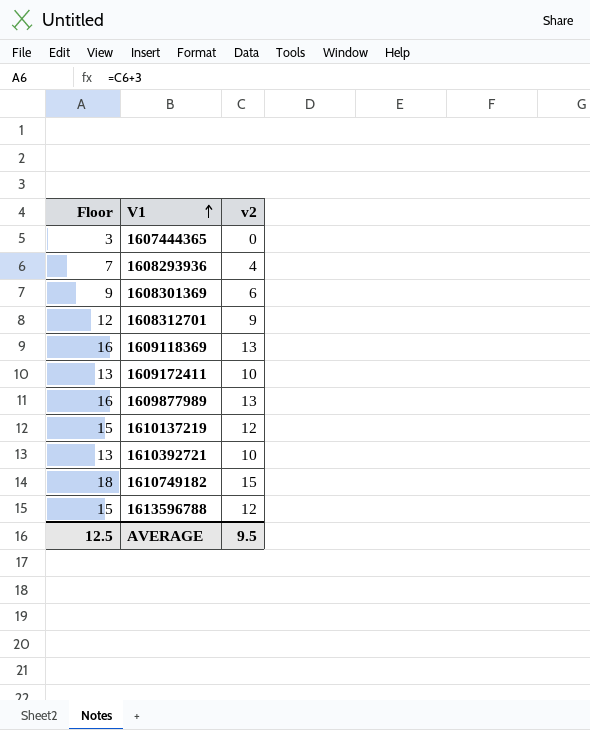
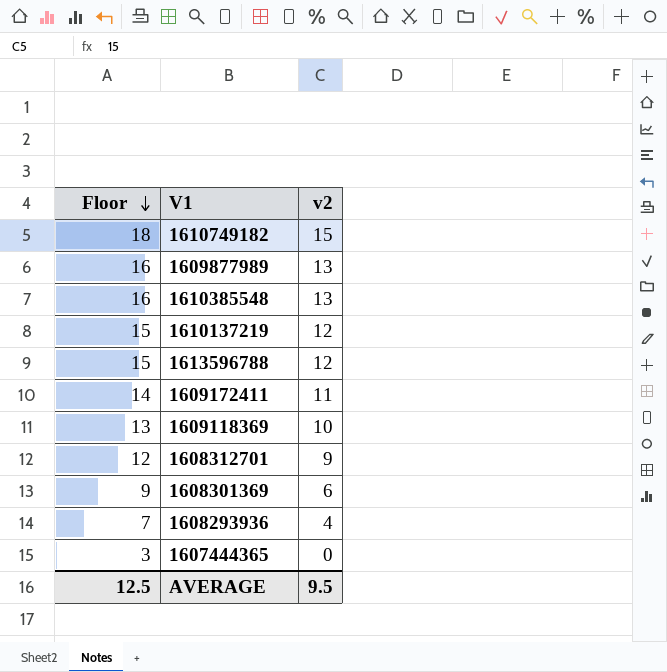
row order: V1 ascending -> Floor descending
row 1610392721: 13 | 10 -> none
row 1610385548: none -> 16 | 13
1609172411 | Floor: 13 -> 14
1609172411 | v2: 10 -> 11
1609118369 | Floor: 16 -> 13
1609118369 | v2: 13 -> 10

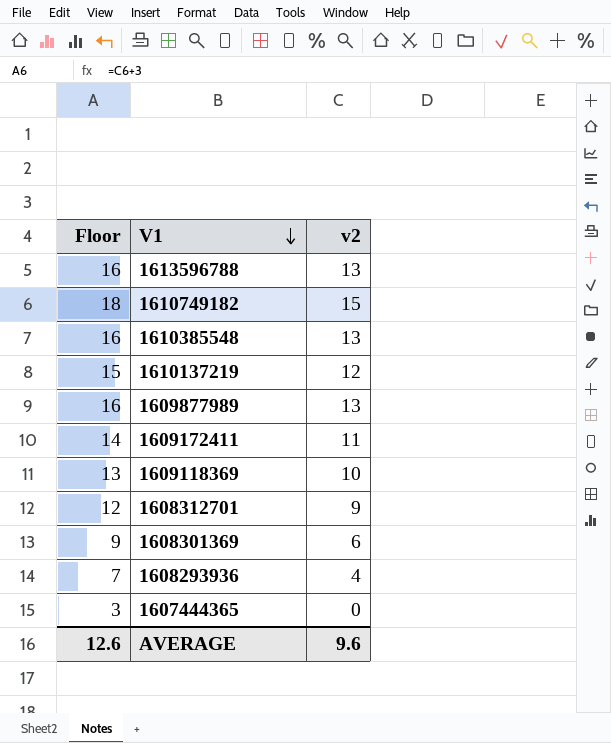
row order: Floor descending -> V1 descending
1613596788 | Floor: 15 -> 16
1613596788 | v2: 12 -> 13
AVERAGE | Floor: 12.5 -> 12.6
AVERAGE | v2: 9.5 -> 9.6

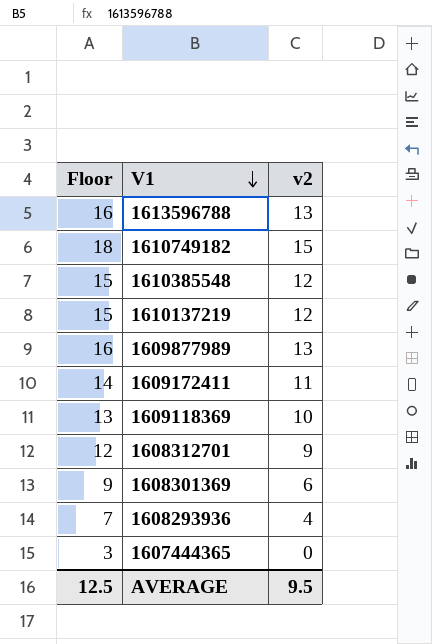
1610385548 | Floor: 16 -> 15
1610385548 | v2: 13 -> 12
AVERAGE | Floor: 12.6 -> 12.5
AVERAGE | v2: 9.6 -> 9.5

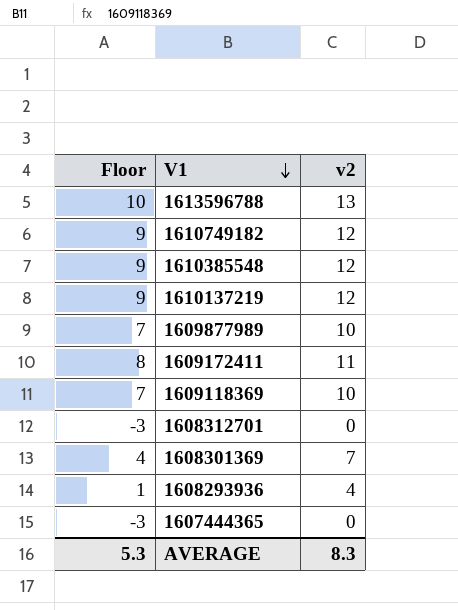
column Floor | formula: [v2] + 3 -> [v2] - 3
1610749182 | v2: 15 -> 12
1609877989 | v2: 13 -> 10
1608312701 | v2: 9 -> 0
1608301369 | v2: 6 -> 7
AVERAGE | Floor: 12.5 -> 5.3
AVERAGE | v2: 9.5 -> 8.3

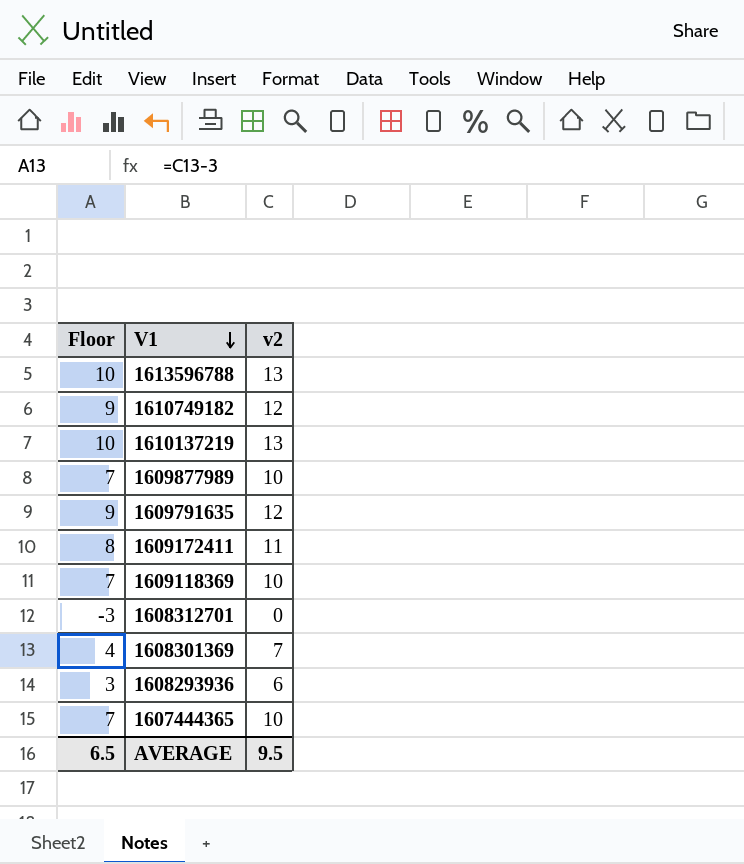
row 1610385548: 9 | 12 -> none
1610137219 | Floor: 9 -> 10
1610137219 | v2: 12 -> 13
row 1609791635: none -> 9 | 12
1608293936 | Floor: 1 -> 3
1608293936 | v2: 4 -> 6
1607444365 | Floor: -3 -> 7
1607444365 | v2: 0 -> 10
AVERAGE | Floor: 5.3 -> 6.5
AVERAGE | v2: 8.3 -> 9.5

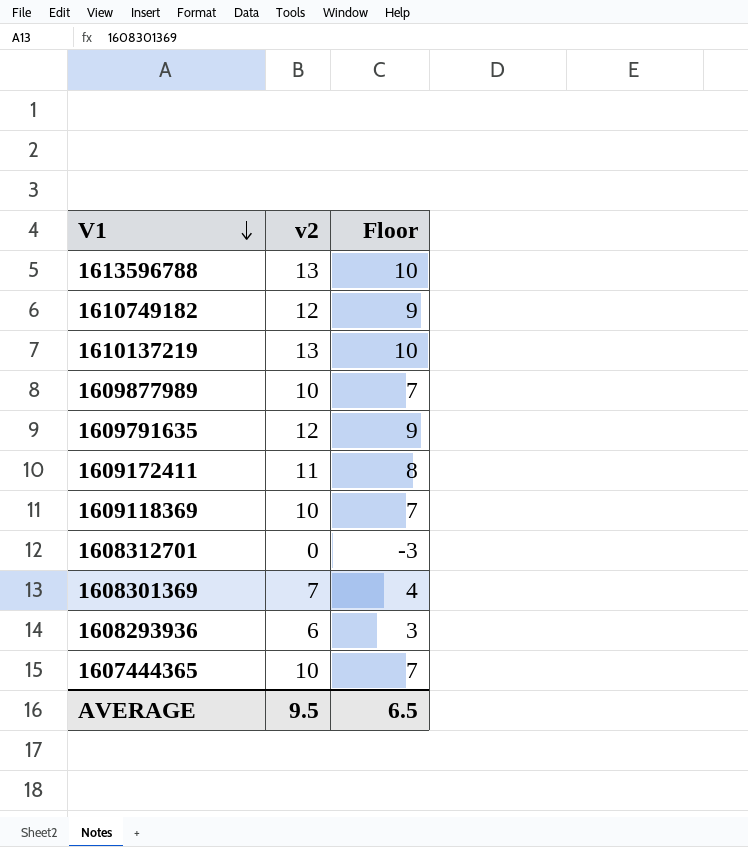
column Floor | position: 1 -> 3

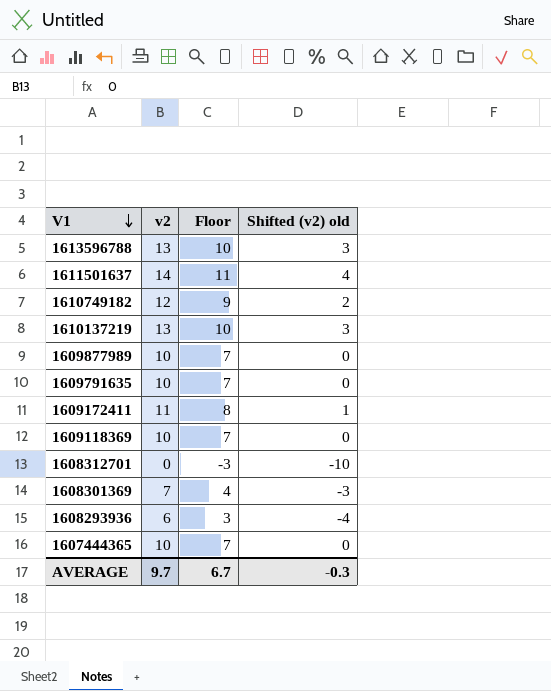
column Shifted (v2) old | formula: none -> [v2] - 10
row 1611501637: none -> 14 | 11 | 4
1609791635 | v2: 12 -> 10
1609791635 | Floor: 9 -> 7
AVERAGE | v2: 9.5 -> 9.7
AVERAGE | Floor: 6.5 -> 6.7

